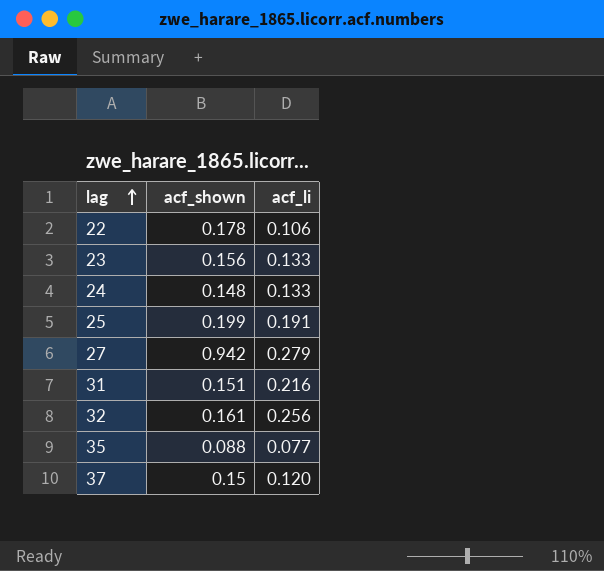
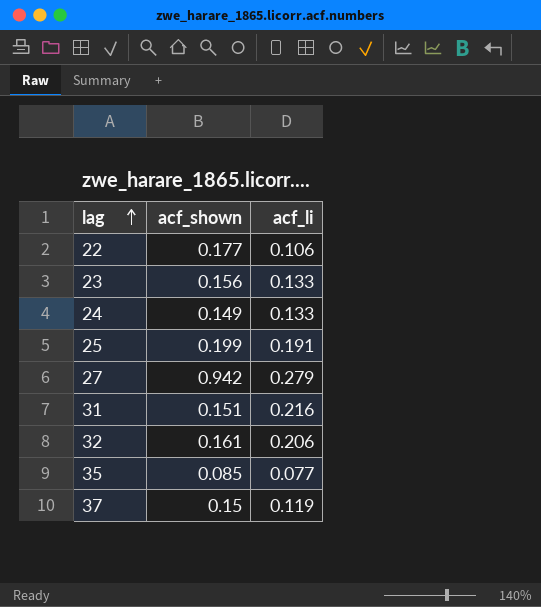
22 | acf_shown: 0.178 -> 0.177
24 | acf_shown: 0.148 -> 0.149
32 | acf_li: 0.256 -> 0.206
35 | acf_shown: 0.088 -> 0.085
37 | acf_li: 0.120 -> 0.119

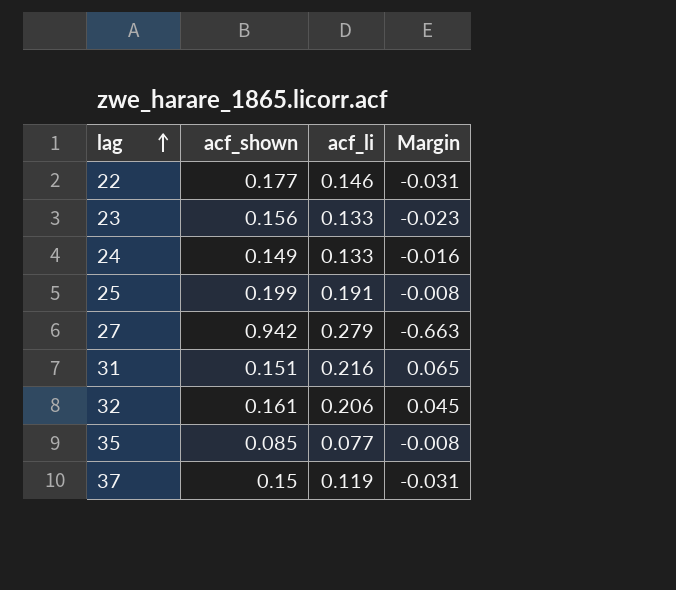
column Margin | formula: none -> [acf_li] - [acf_shown]
22 | acf_li: 0.106 -> 0.146

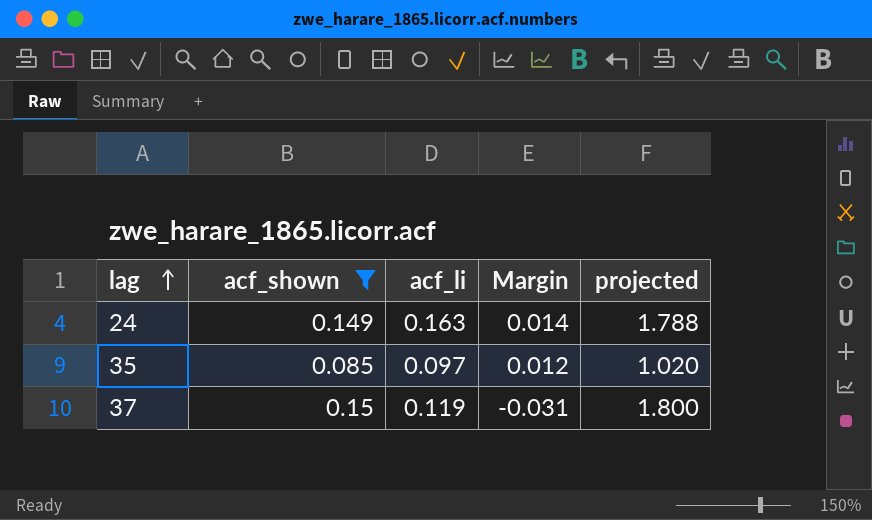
filter: none -> acf_shown <= 0.15
column projected | formula: none -> [acf_shown] * 12
24 | acf_li: 0.133 -> 0.163
24 | Margin: -0.016 -> 0.014
35 | acf_li: 0.077 -> 0.097
35 | Margin: -0.008 -> 0.012

